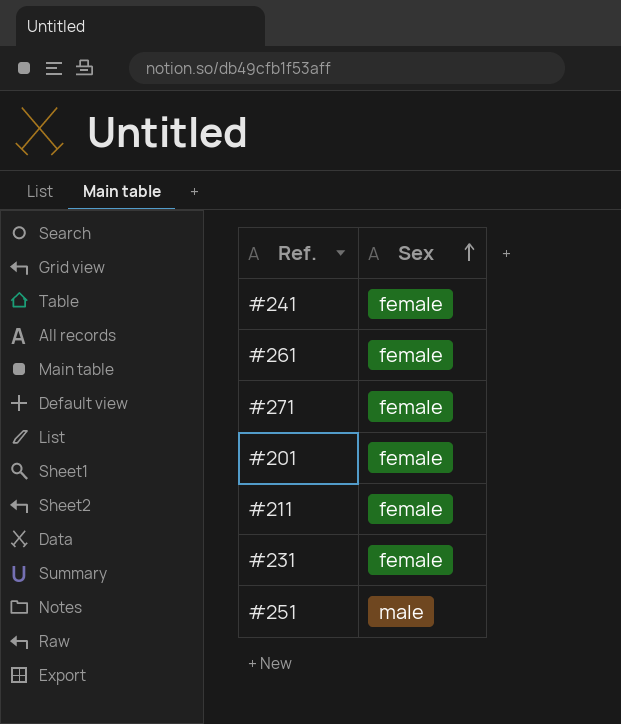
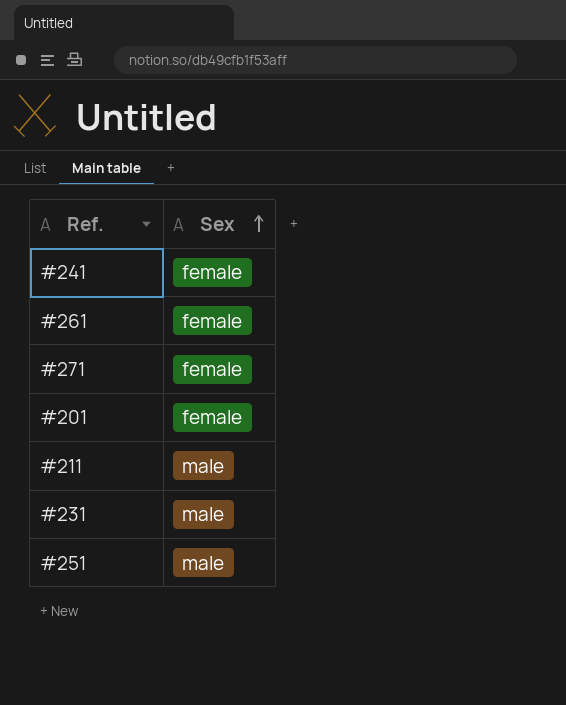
#211 | Sex: female -> male
#231 | Sex: female -> male

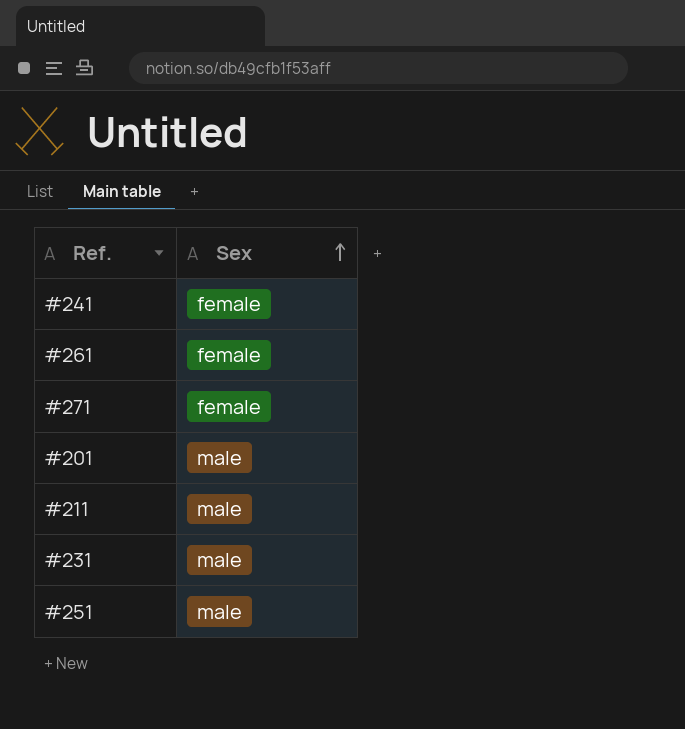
#201 | Sex: female -> male

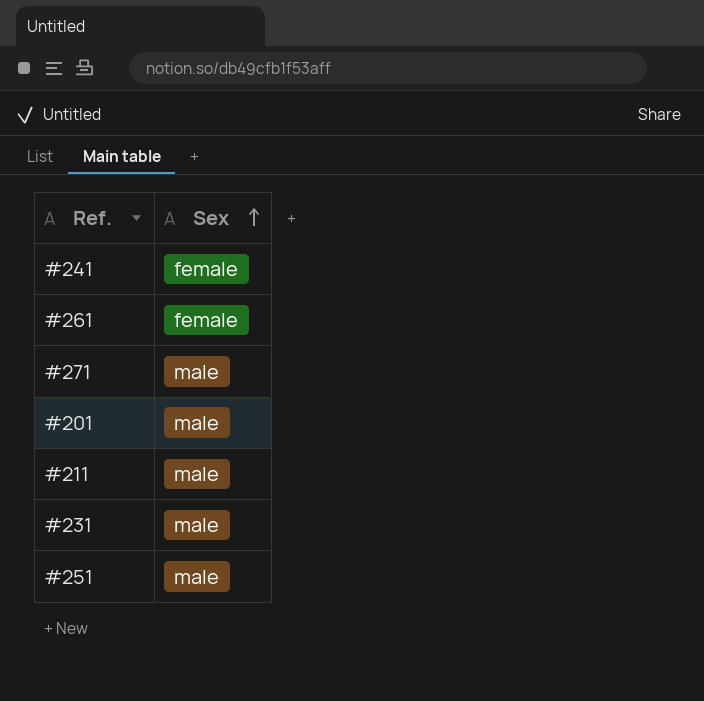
#271 | Sex: female -> male

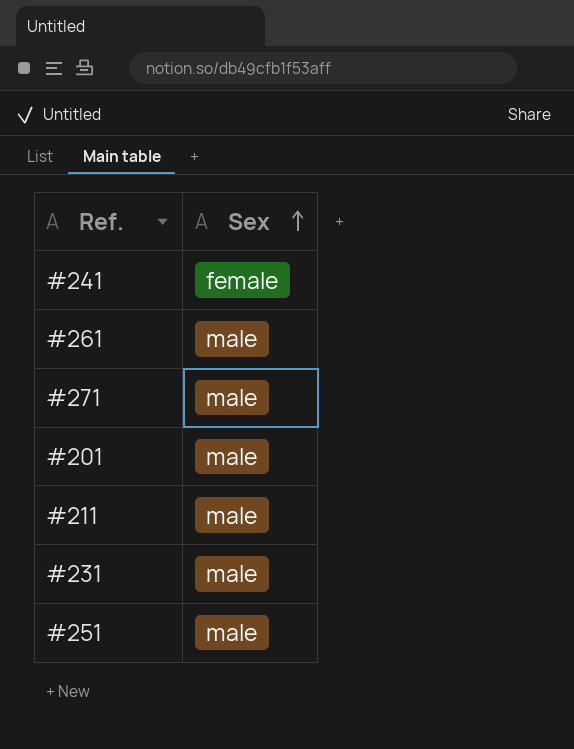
#261 | Sex: female -> male

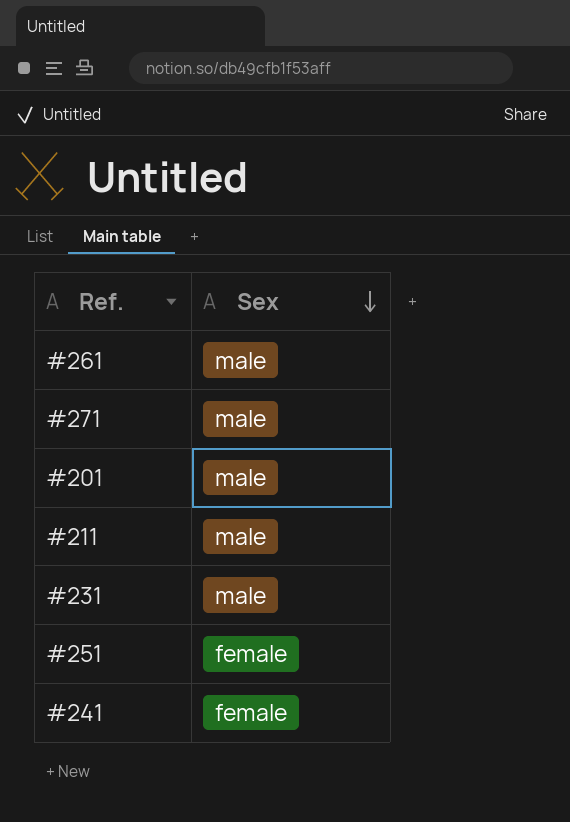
row order: Sex ascending -> Sex descending
#251 | Sex: male -> female

